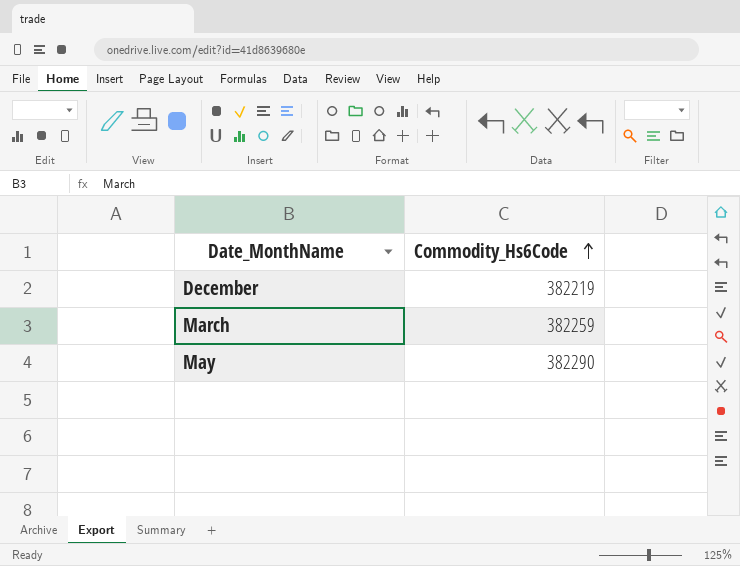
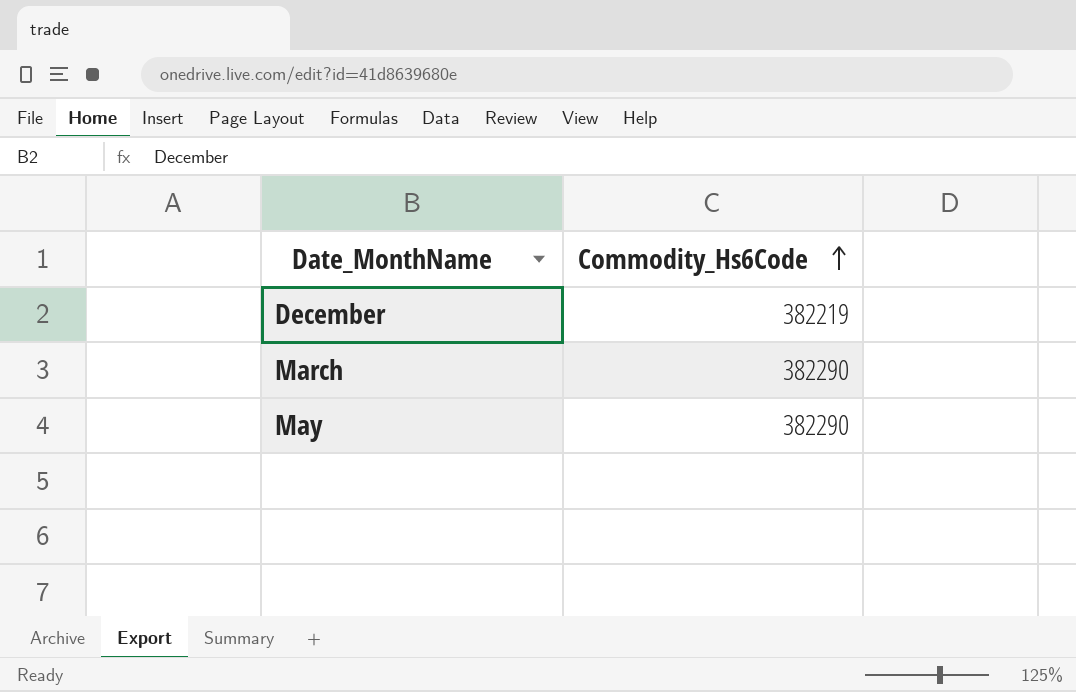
March | Commodity_Hs6Code: 382259 -> 382290

